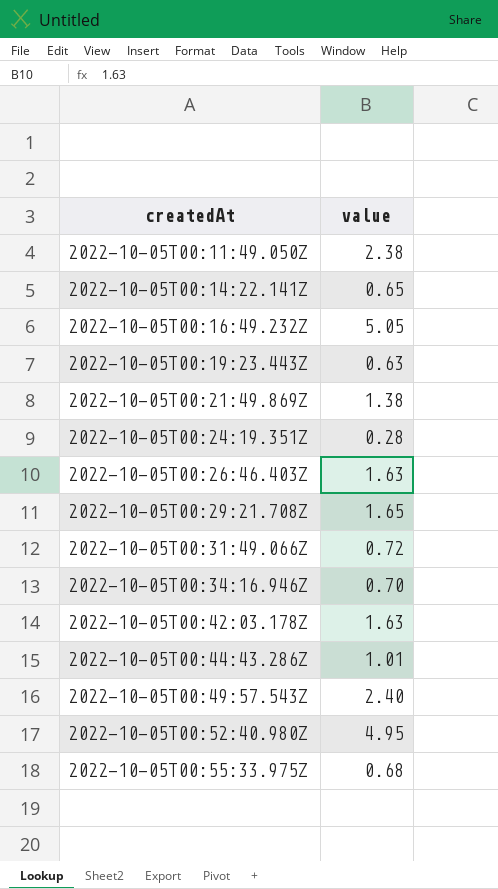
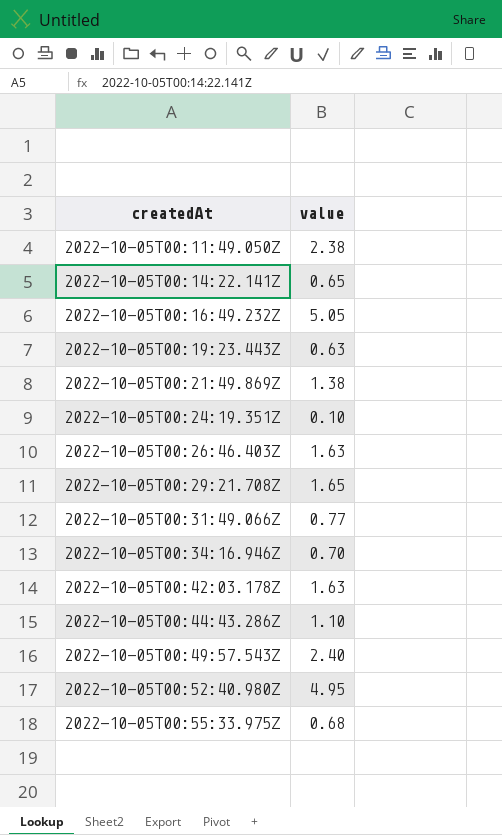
2022-10-05T00:24:19.351Z | value: 0.28 -> 0.10
2022-10-05T00:31:49.066Z | value: 0.72 -> 0.77
2022-10-05T00:44:43.286Z | value: 1.01 -> 1.10

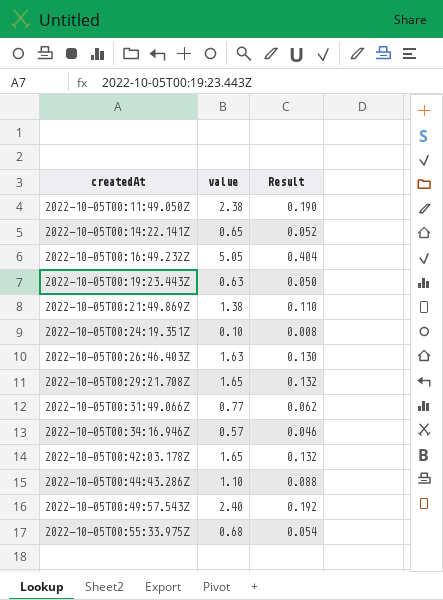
column Result | formula: none -> [value] * 0.08
row 2022-10-05T00:52:40.980Z: 4.95 -> none
2022-10-05T00:34:16.946Z | value: 0.70 -> 0.57
2022-10-05T00:42:03.178Z | value: 1.63 -> 1.65

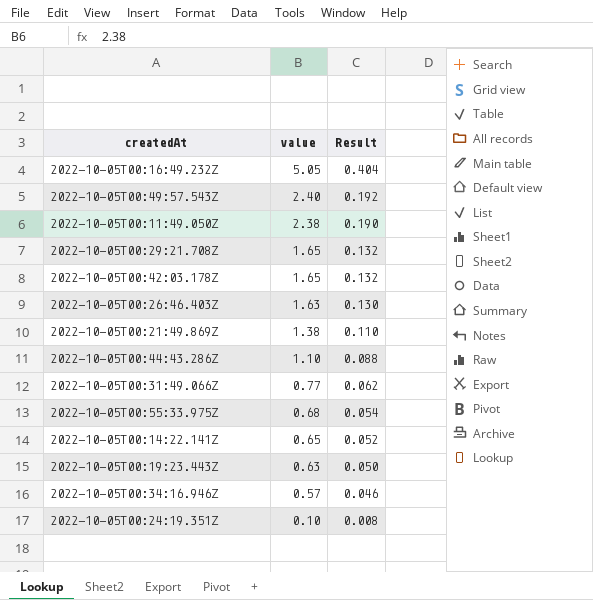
row order: createdAt ascending -> value descending

